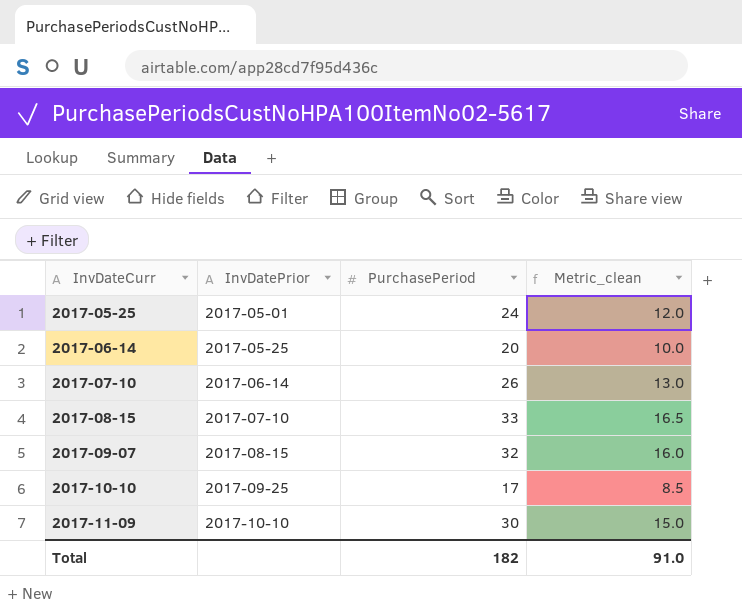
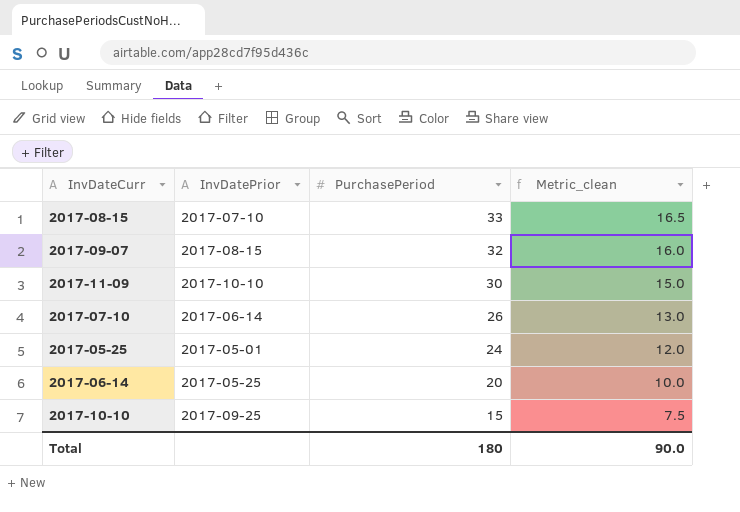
row order: InvDateCurr ascending -> PurchasePeriod descending
2017-10-10 | PurchasePeriod: 17 -> 15
2017-10-10 | Metric_clean: 8.5 -> 7.5
Total | PurchasePeriod: 182 -> 180
Total | Metric_clean: 91.0 -> 90.0

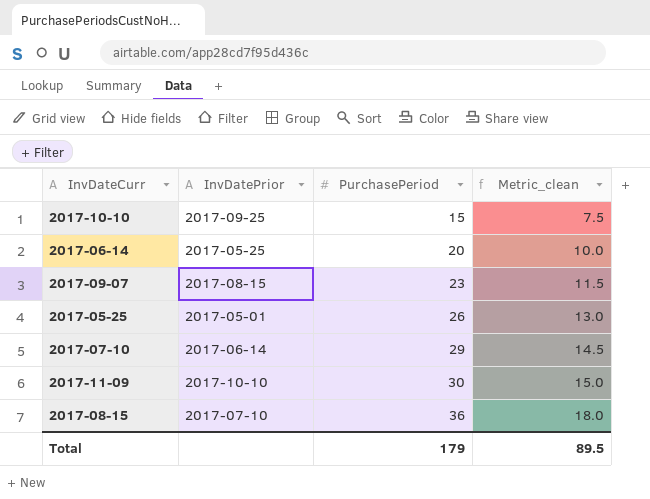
row order: PurchasePeriod descending -> PurchasePeriod ascending
2017-09-07 | PurchasePeriod: 32 -> 23
2017-09-07 | Metric_clean: 16.0 -> 11.5
2017-05-25 | PurchasePeriod: 24 -> 26
2017-05-25 | Metric_clean: 12.0 -> 13.0
2017-07-10 | PurchasePeriod: 26 -> 29
2017-07-10 | Metric_clean: 13.0 -> 14.5
2017-08-15 | PurchasePeriod: 33 -> 36
2017-08-15 | Metric_clean: 16.5 -> 18.0
Total | PurchasePeriod: 180 -> 179
Total | Metric_clean: 90.0 -> 89.5

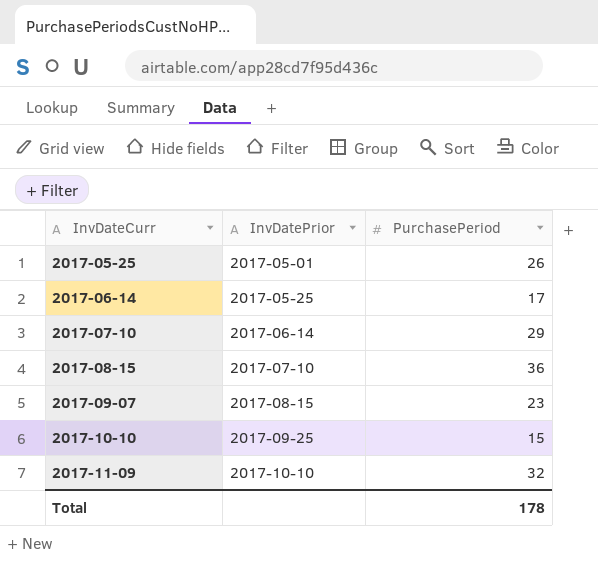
row order: PurchasePeriod ascending -> InvDateCurr ascending
column Metric_clean | formula: [PurchasePeriod] * 0.5 -> none
2017-06-14 | PurchasePeriod: 20 -> 17
2017-11-09 | PurchasePeriod: 30 -> 32
Total | PurchasePeriod: 179 -> 178

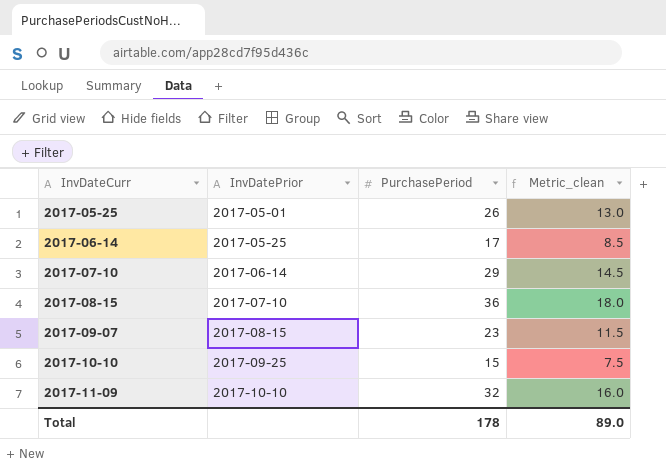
column Metric_clean | formula: none -> [PurchasePeriod] * 0.5

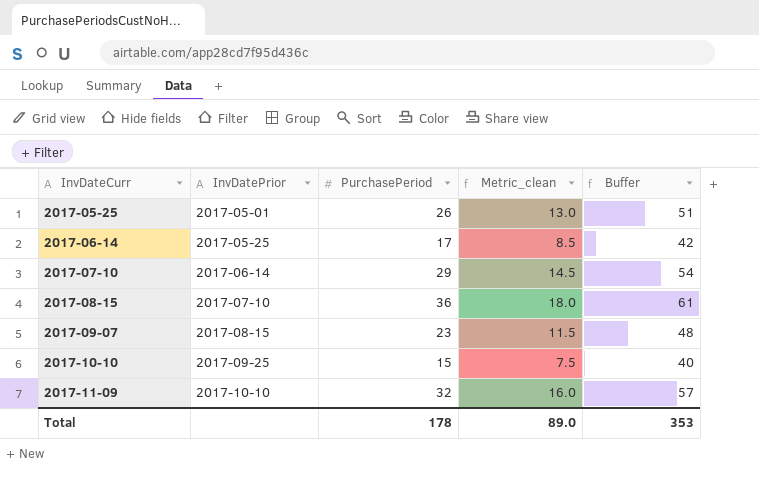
column Buffer | formula: none -> [PurchasePeriod] + 25

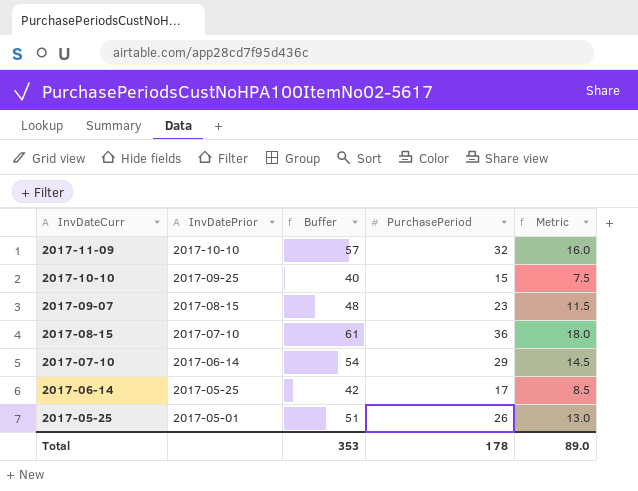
row order: InvDateCurr ascending -> InvDateCurr descending
column Buffer | position: 5 -> 3
column name: Metric_clean -> Metric

